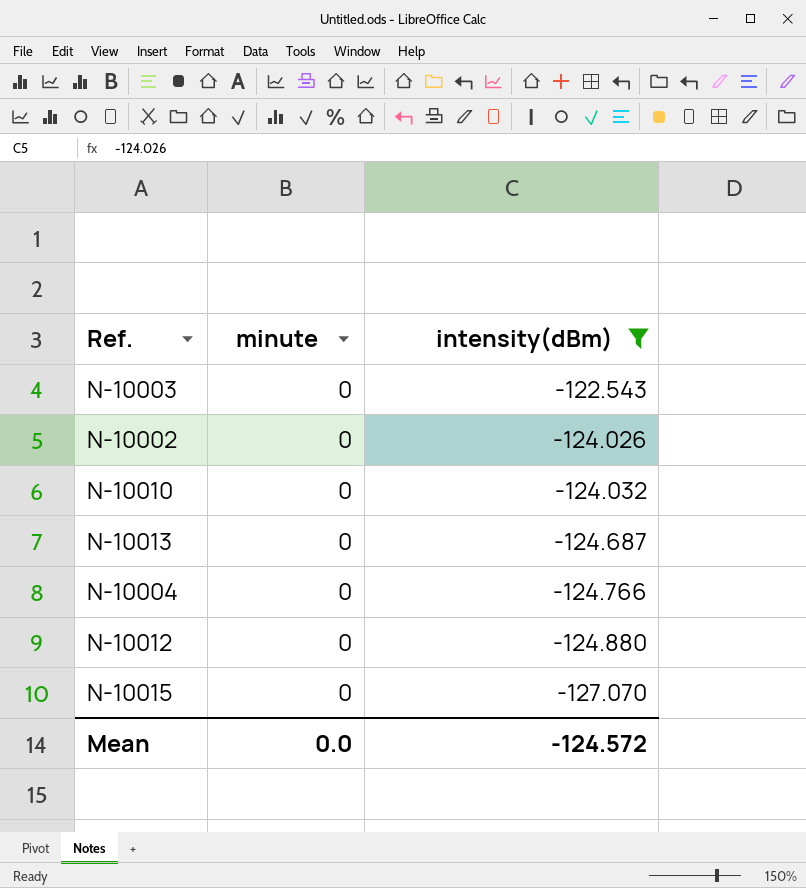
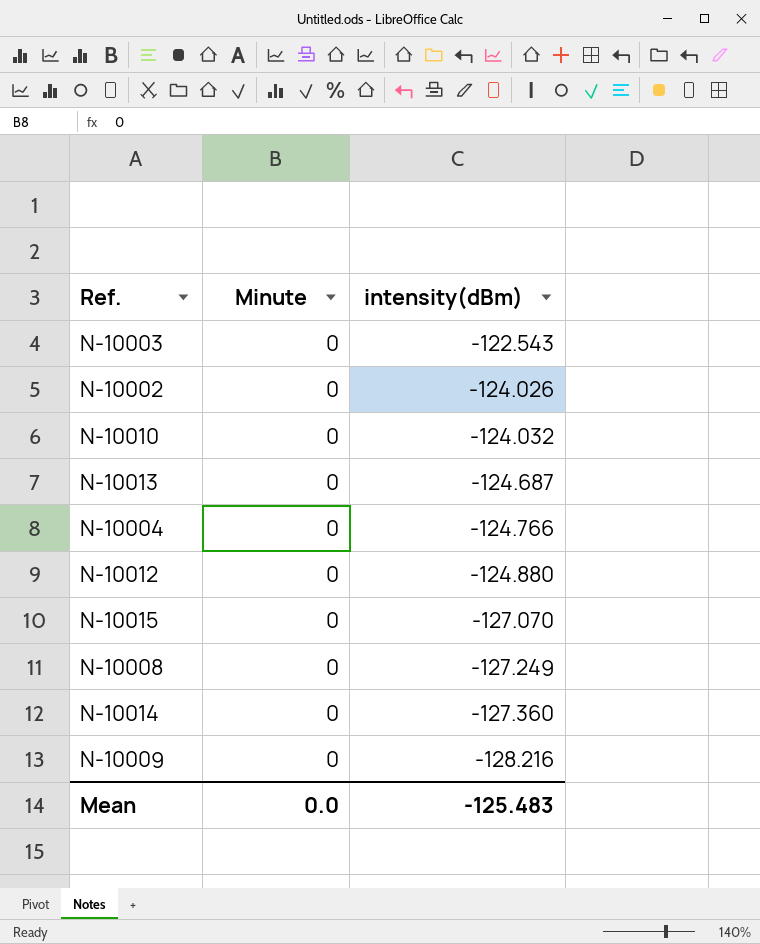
filter: intensity(dBm) >= -127.070 -> none
column name: minute -> Minute
Mean | intensity(dBm): -124.572 -> -125.483

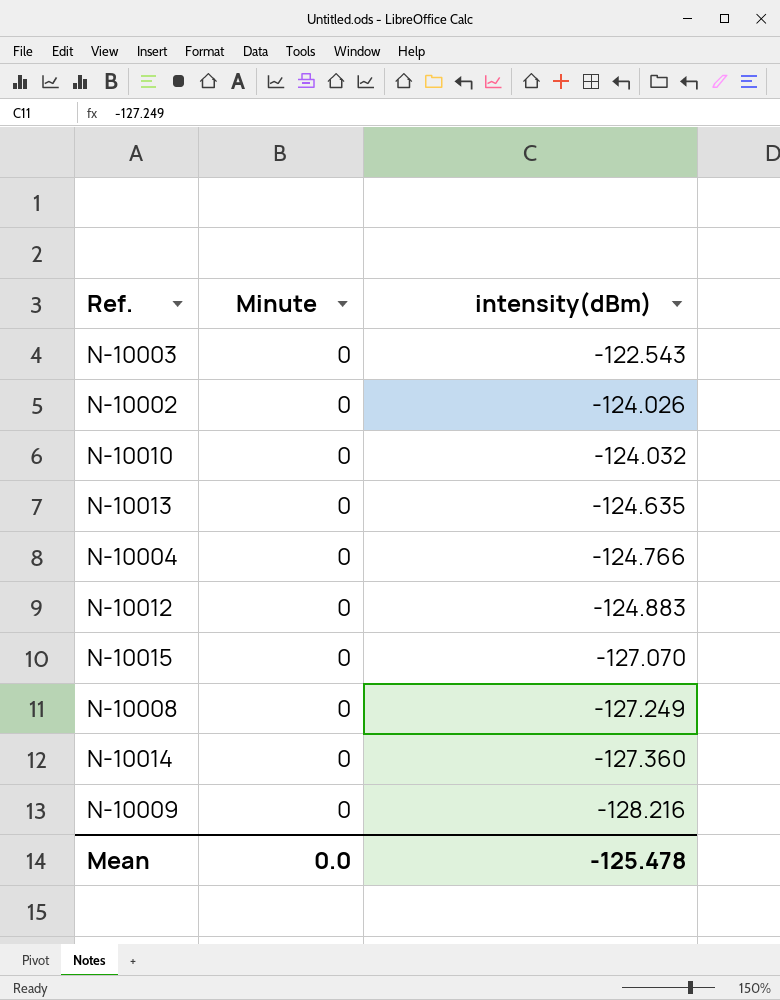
N-10013 | intensity(dBm): -124.687 -> -124.635
N-10012 | intensity(dBm): -124.880 -> -124.883
Mean | intensity(dBm): -125.483 -> -125.478

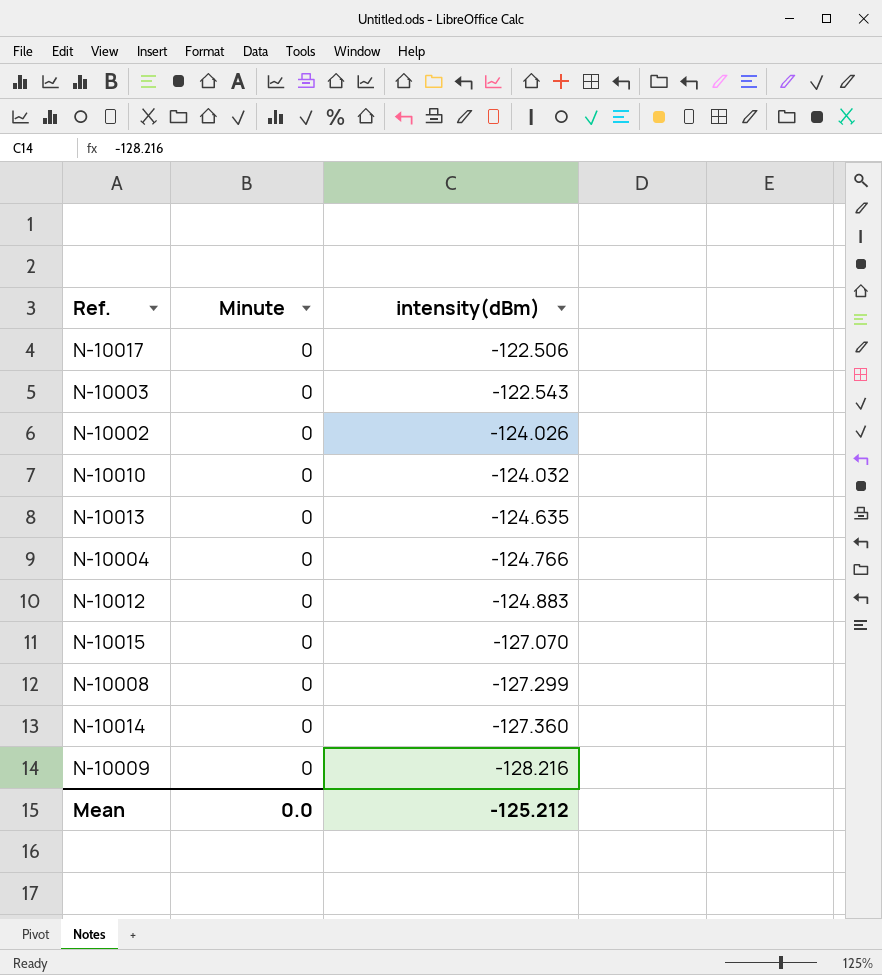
row N-10017: none -> 0 | -122.506
N-10008 | intensity(dBm): -127.249 -> -127.299
Mean | intensity(dBm): -125.478 -> -125.212

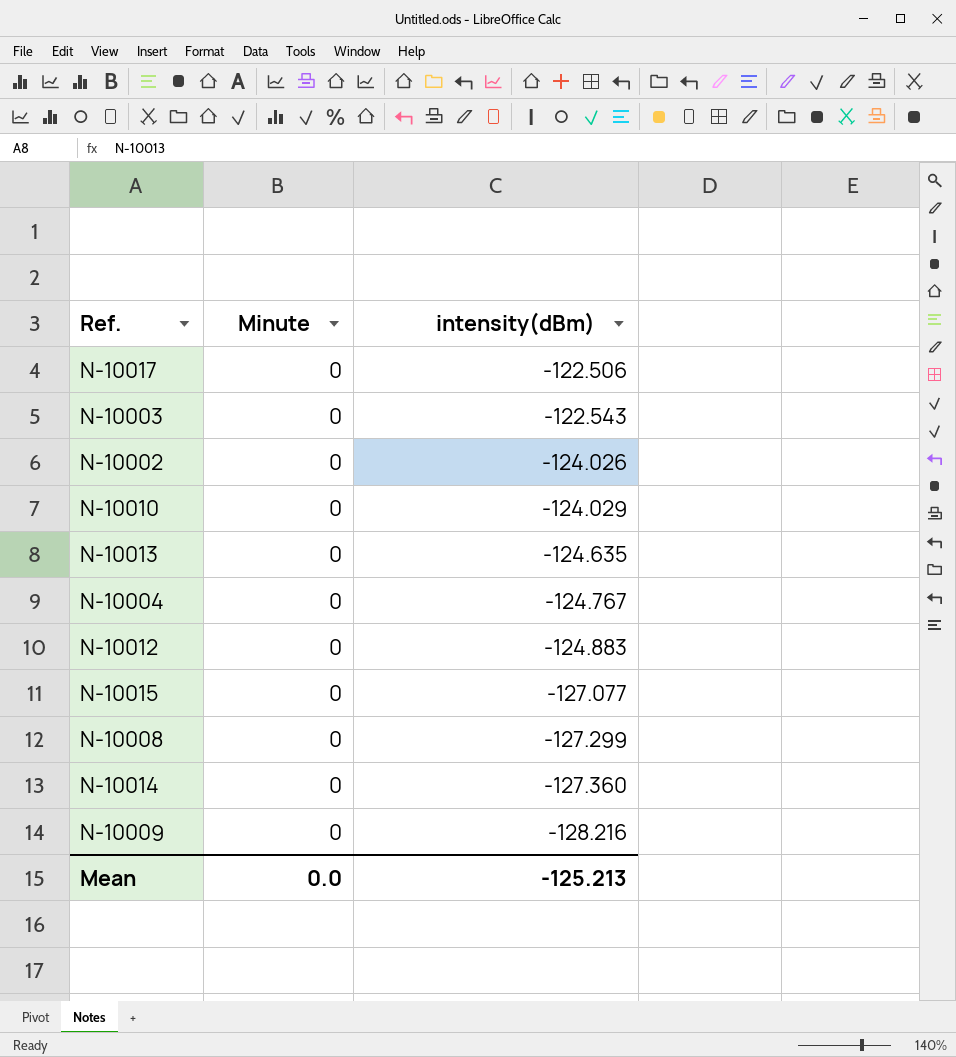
N-10010 | intensity(dBm): -124.032 -> -124.029
N-10004 | intensity(dBm): -124.766 -> -124.767
N-10015 | intensity(dBm): -127.070 -> -127.077
Mean | intensity(dBm): -125.212 -> -125.213

